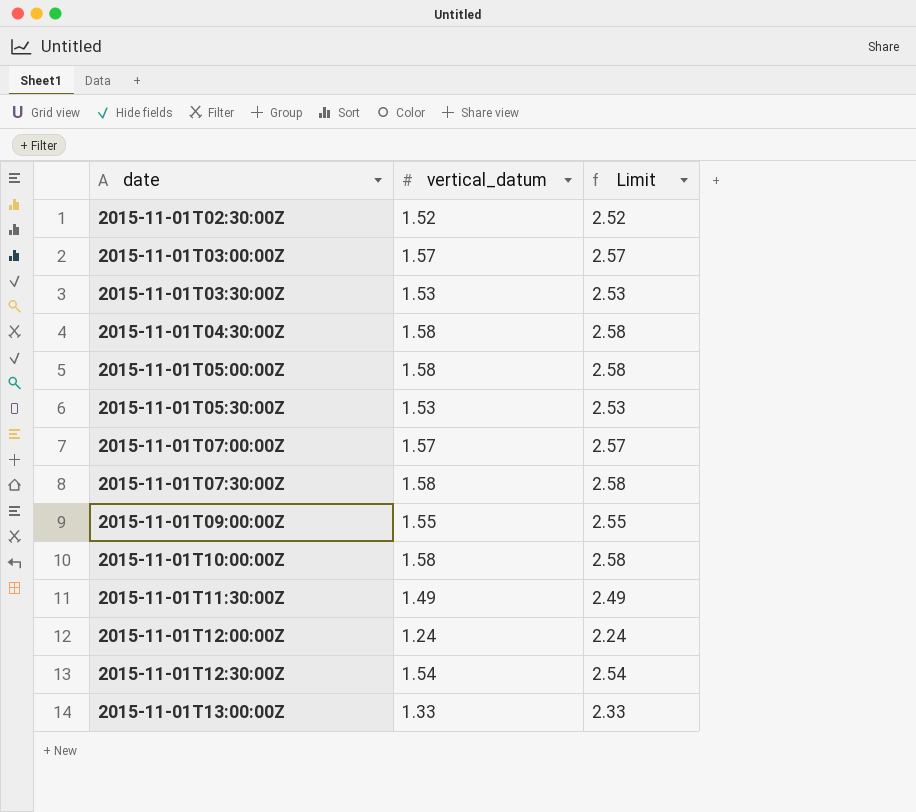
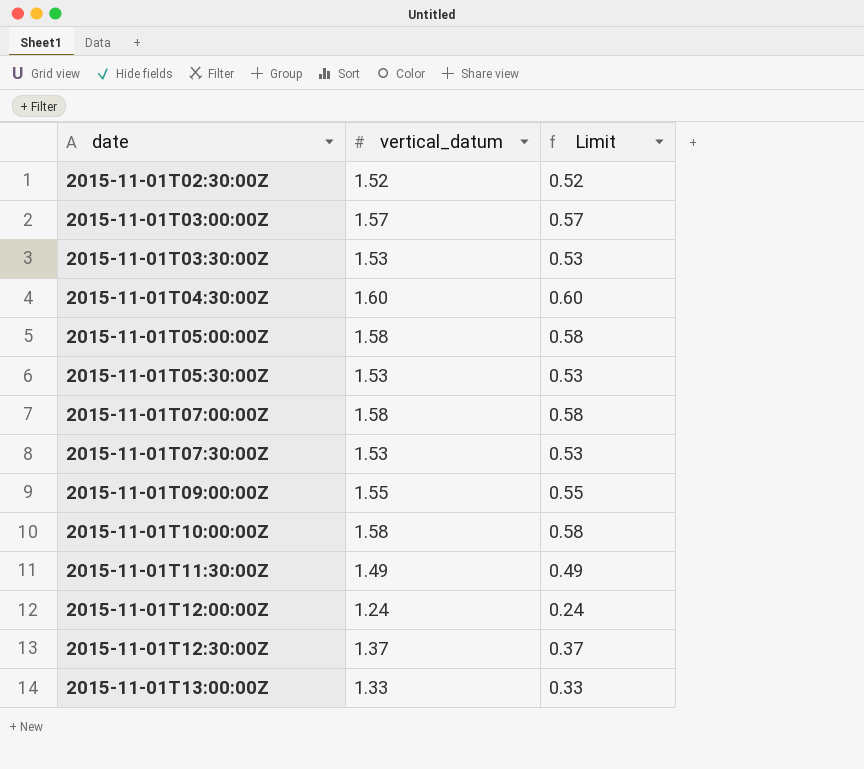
column Limit | formula: [vertical_datum] + 1 -> [vertical_datum] - 1
2015-11-01T04:30:00Z | vertical_datum: 1.58 -> 1.60
2015-11-01T07:00:00Z | vertical_datum: 1.57 -> 1.58
2015-11-01T07:30:00Z | vertical_datum: 1.58 -> 1.53
2015-11-01T12:30:00Z | vertical_datum: 1.54 -> 1.37

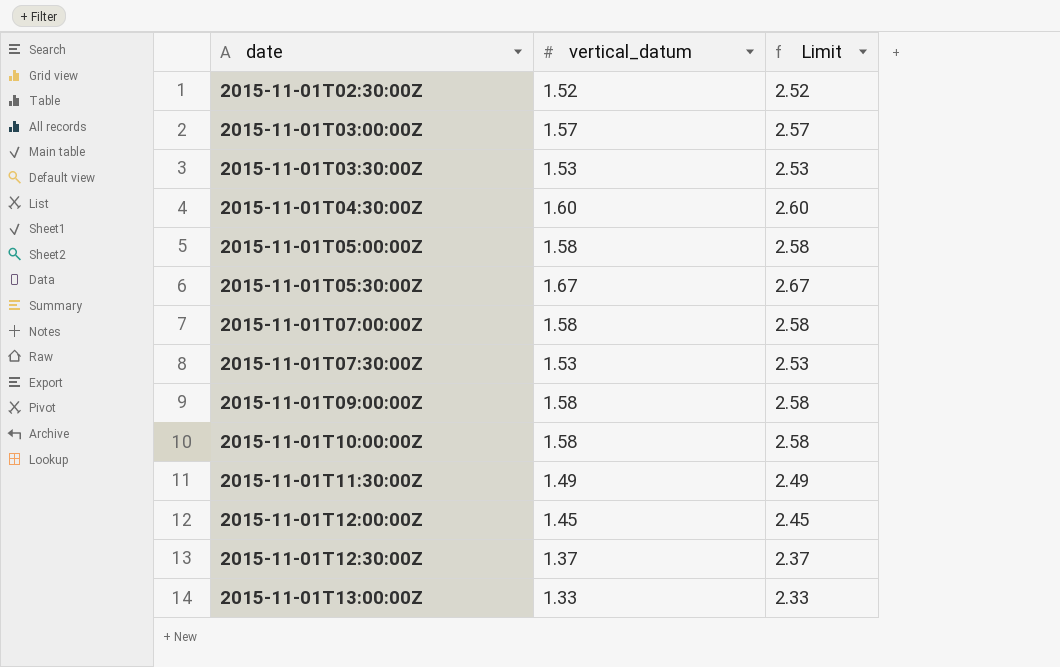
column Limit | formula: [vertical_datum] - 1 -> [vertical_datum] + 1
2015-11-01T05:30:00Z | vertical_datum: 1.53 -> 1.67
2015-11-01T09:00:00Z | vertical_datum: 1.55 -> 1.58
2015-11-01T12:00:00Z | vertical_datum: 1.24 -> 1.45

